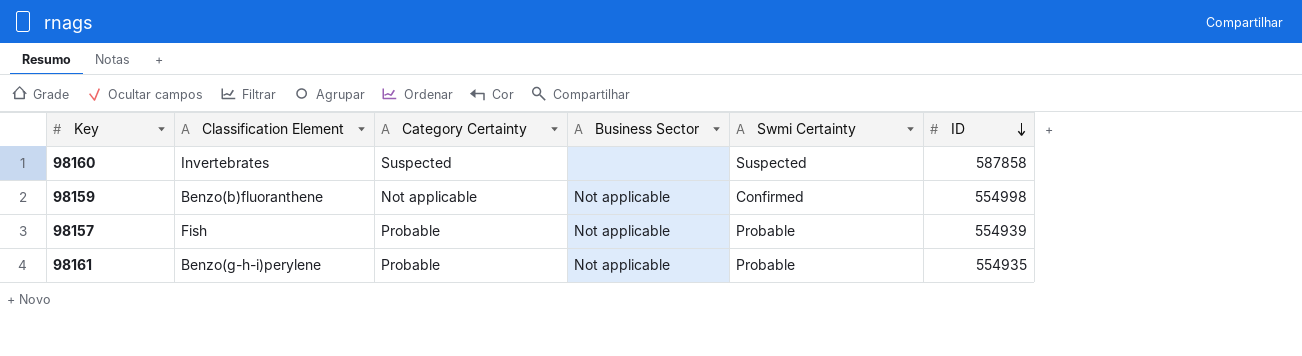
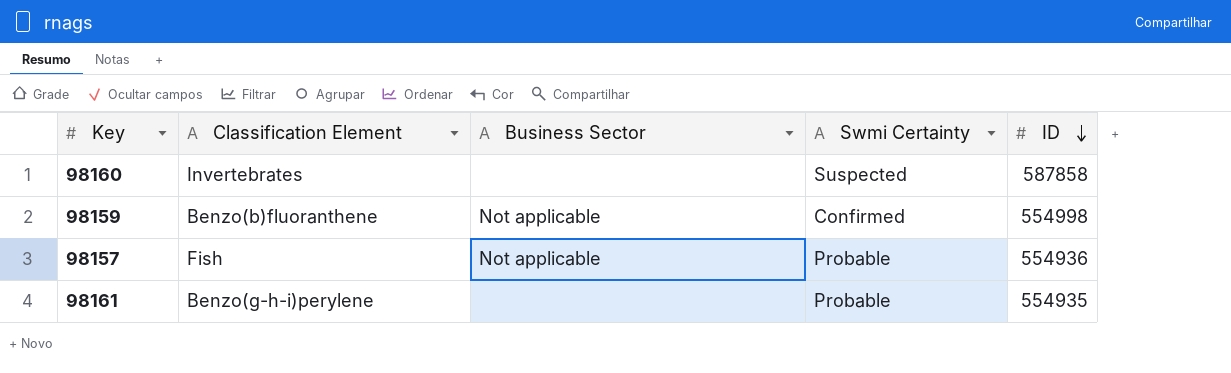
column Category Certainty | position: 3 -> none
98157 | ID: 554939 -> 554936
98161 | Business Sector: Not applicable -> none

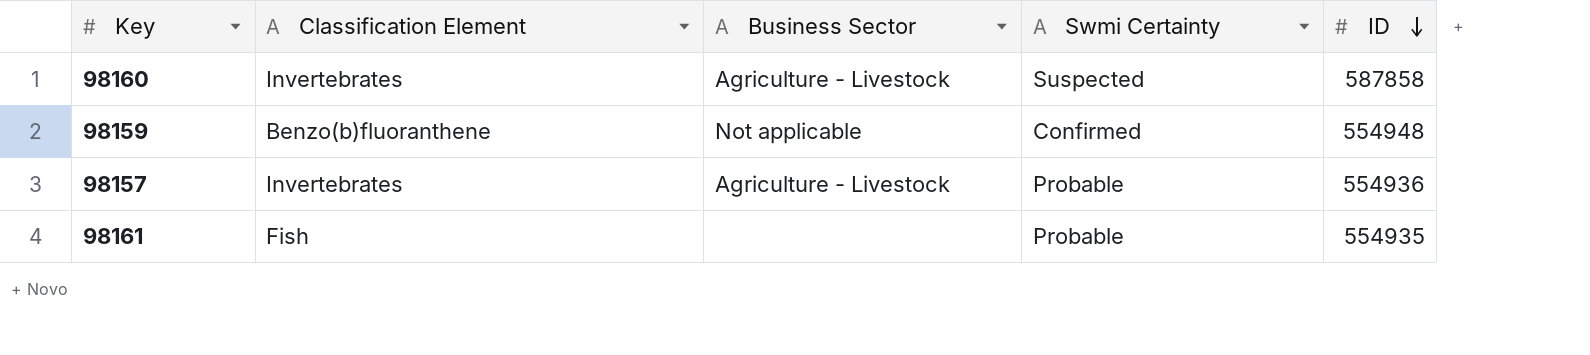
98160 | Business Sector: none -> Agriculture - Livestock
98159 | ID: 554998 -> 554948
98157 | Classification Element: Fish -> Invertebrates
98157 | Business Sector: Not applicable -> Agriculture - Livestock
98161 | Classification Element: Benzo(g-h-i)perylene -> Fish

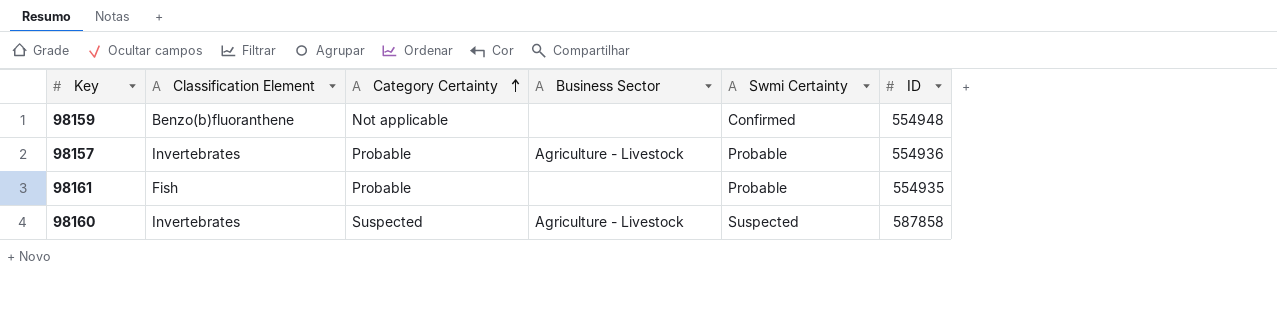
row order: ID descending -> Category Certainty ascending
column Category Certainty | position: none -> 3
98159 | Business Sector: Not applicable -> none

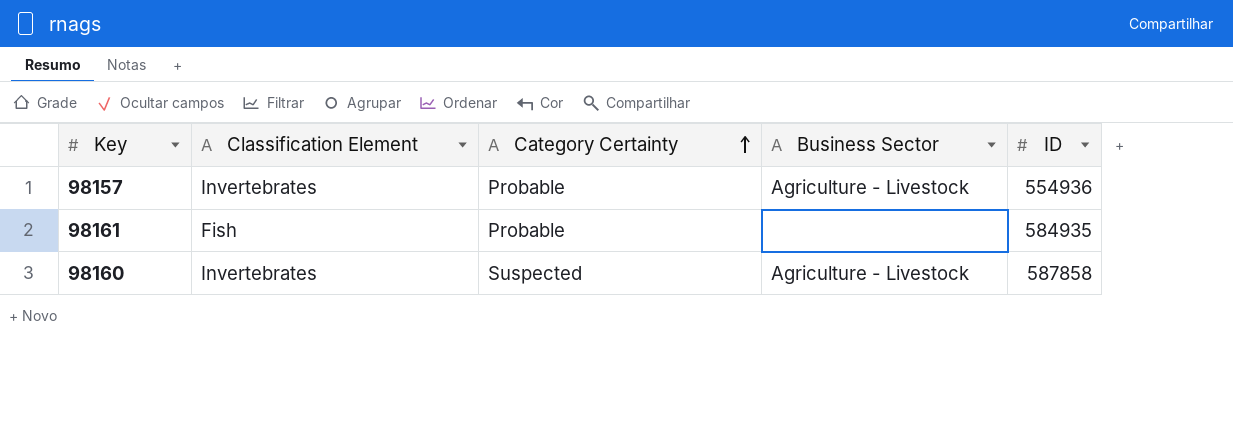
column Swmi Certainty | position: 5 -> none
row 98159: Benzo(b)fluoranthene | Not applicable | none | Confirmed | 554948 -> none
98161 | ID: 554935 -> 584935

